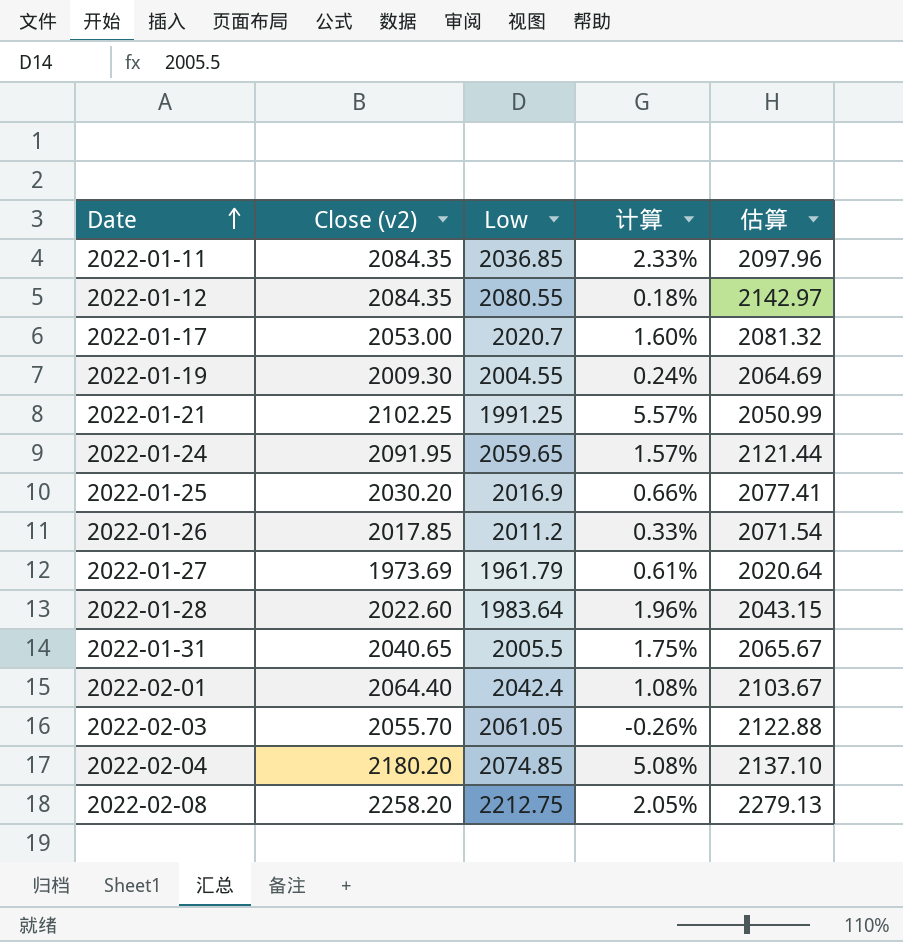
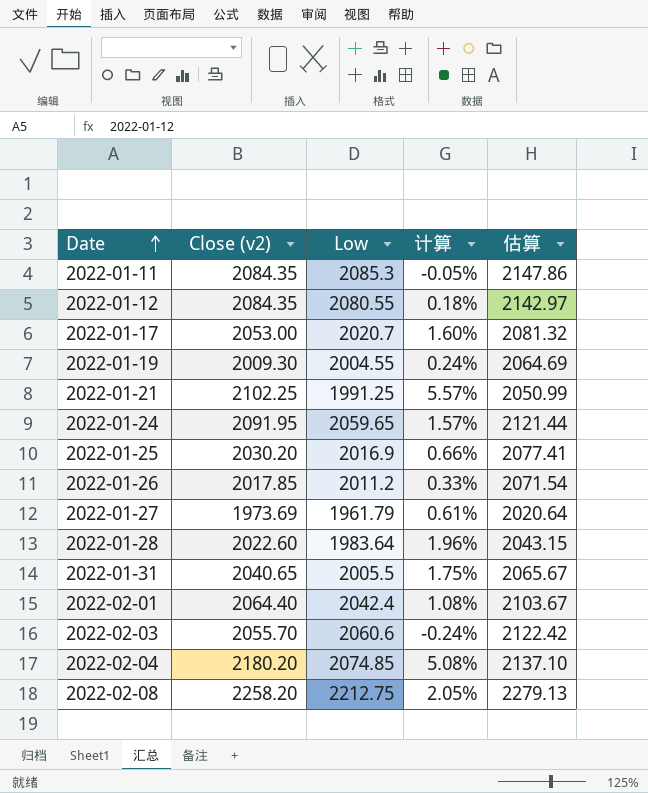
2022-01-11 | Low: 2036.85 -> 2085.3
2022-01-11 | 计算: 2.33% -> -0.05%
2022-01-11 | 估算: 2097.96 -> 2147.86
2022-02-03 | Low: 2061.05 -> 2060.6
2022-02-03 | 计算: -0.26% -> -0.24%
2022-02-03 | 估算: 2122.88 -> 2122.42

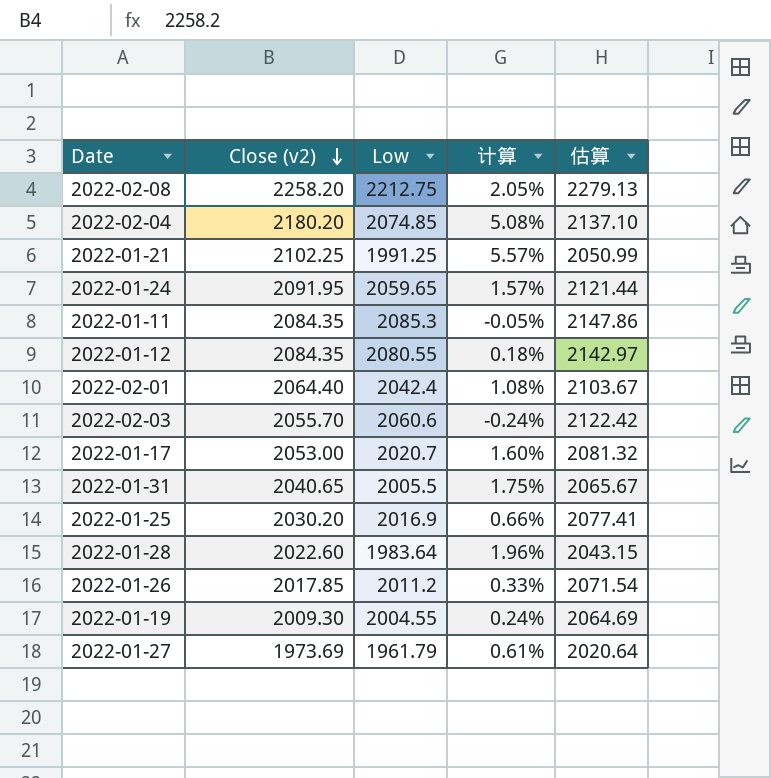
row order: Date ascending -> Close (v2) descending

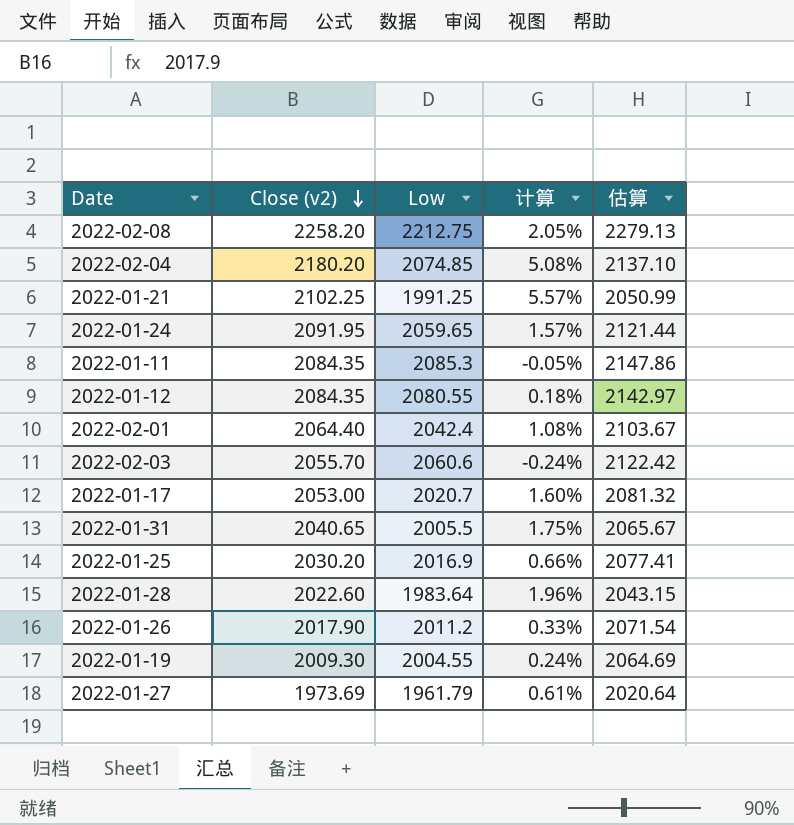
2022-01-26 | Close (v2): 2017.85 -> 2017.90

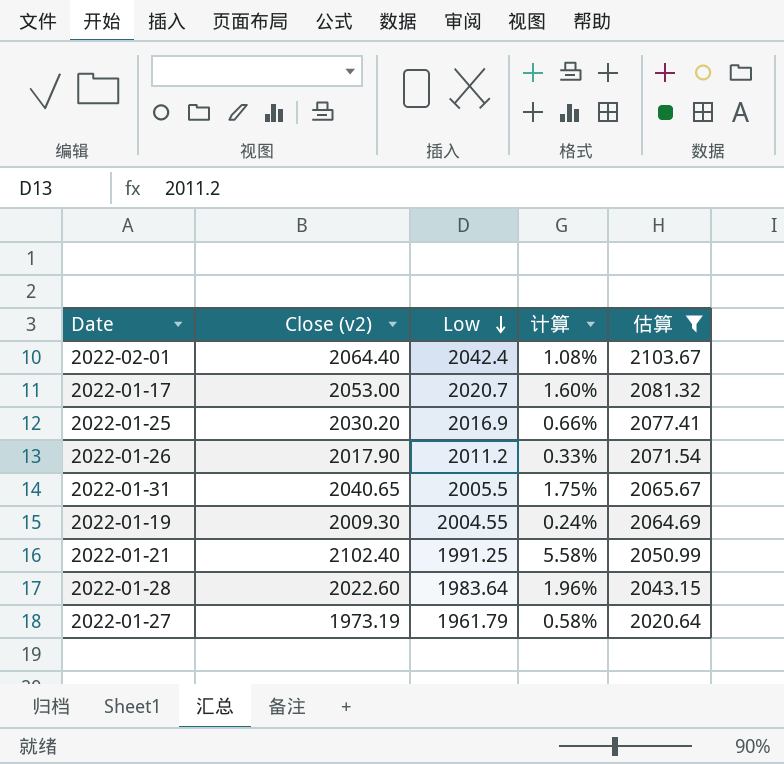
filter: none -> 估算 <= 2103.67
row order: Close (v2) descending -> Low descending
2022-01-21 | Close (v2): 2102.25 -> 2102.40
2022-01-21 | 计算: 5.57% -> 5.58%
2022-01-27 | Close (v2): 1973.69 -> 1973.19
2022-01-27 | 计算: 0.61% -> 0.58%

